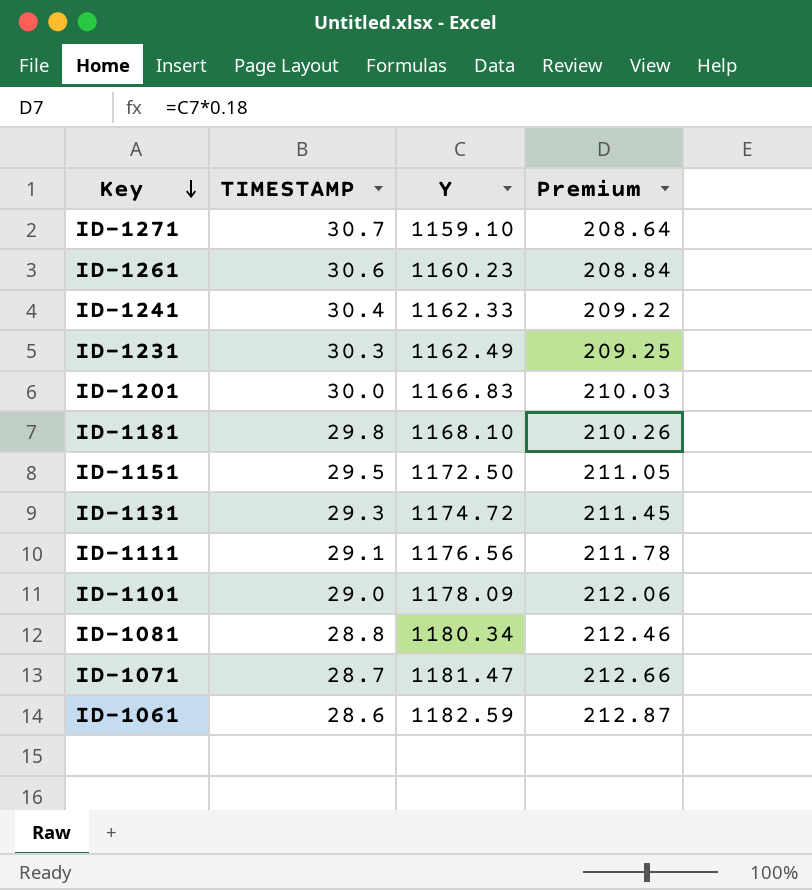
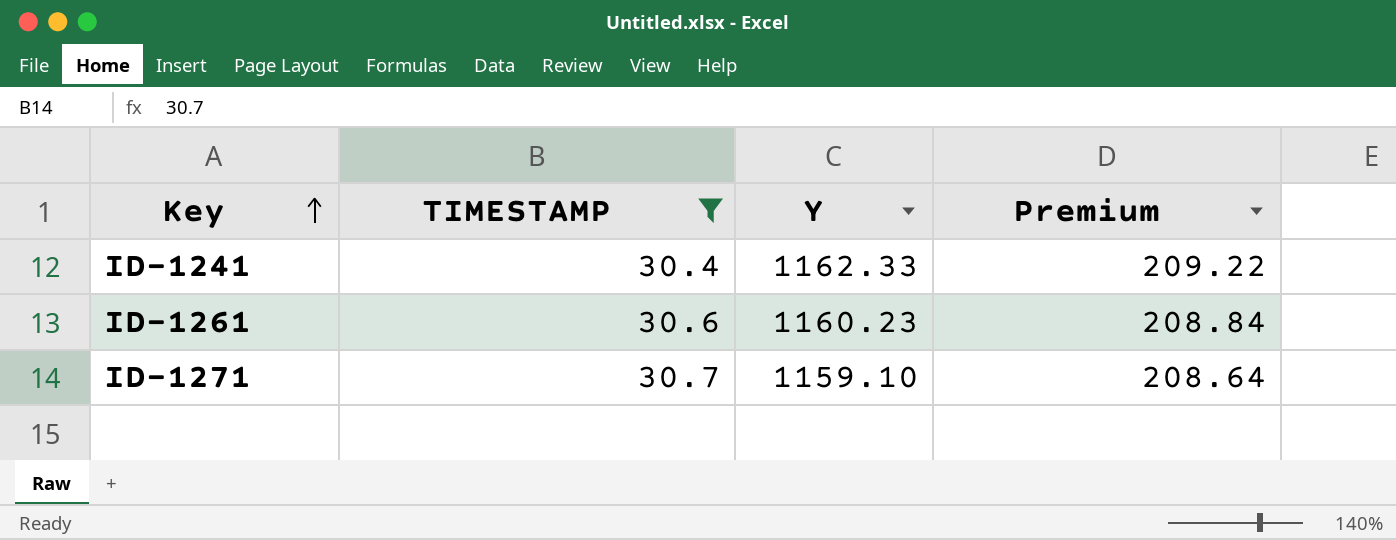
filter: none -> TIMESTAMP >= 30.4
row order: Key descending -> Key ascending

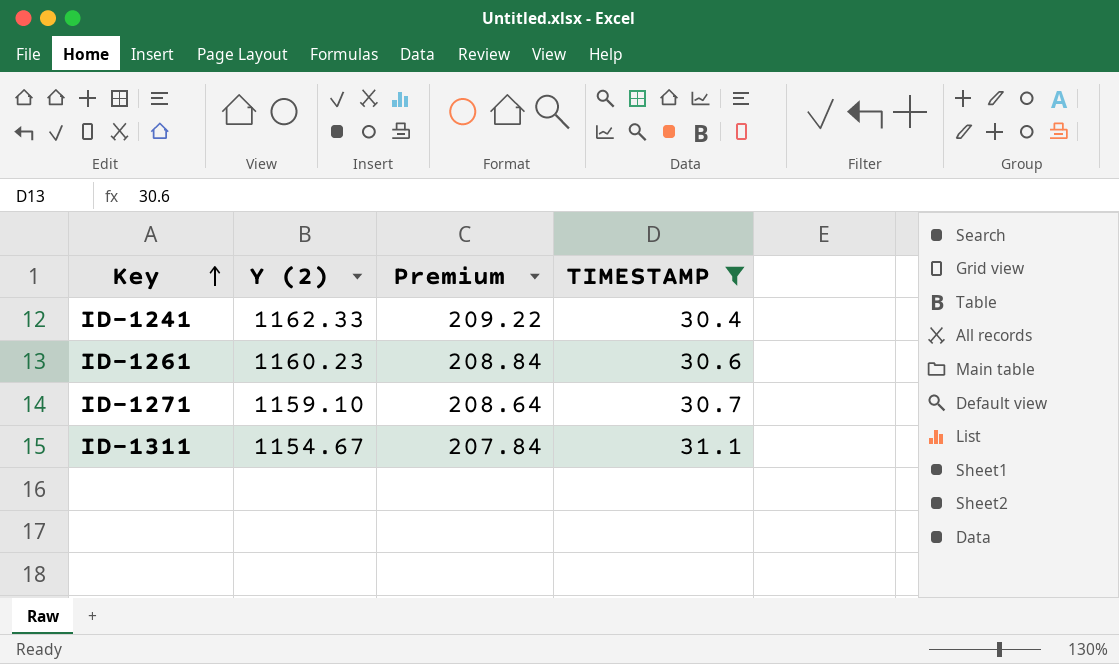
column name: Y -> Y (2)
column TIMESTAMP | position: 2 -> 4
row ID-1311: none -> 1154.67 | 207.84 | 31.1

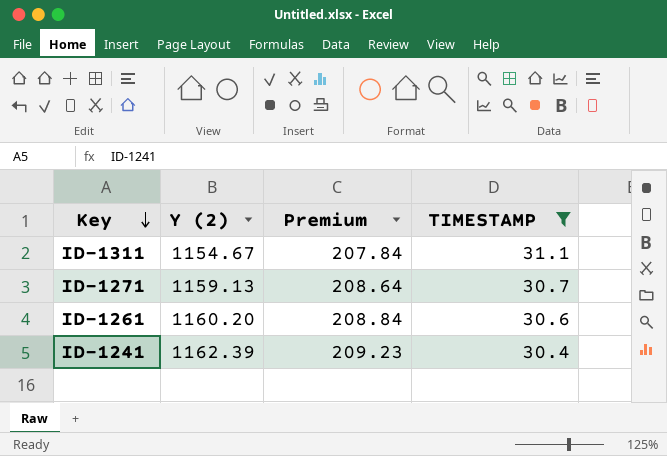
row order: Key ascending -> Key descending
ID-1271 | Y (2): 1159.10 -> 1159.13
ID-1261 | Y (2): 1160.23 -> 1160.20
ID-1241 | Y (2): 1162.33 -> 1162.39
ID-1241 | Premium: 209.22 -> 209.23

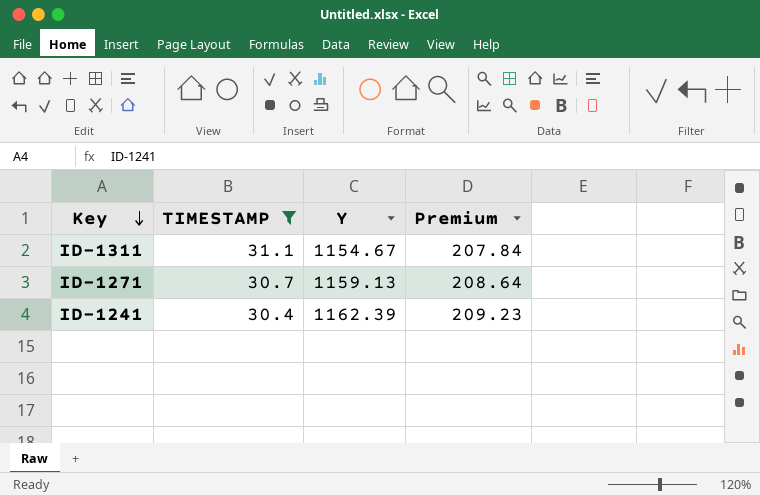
column TIMESTAMP | position: 4 -> 2
column name: Y (2) -> Y
row ID-1261: 1160.20 | 208.84 | 30.6 -> none

